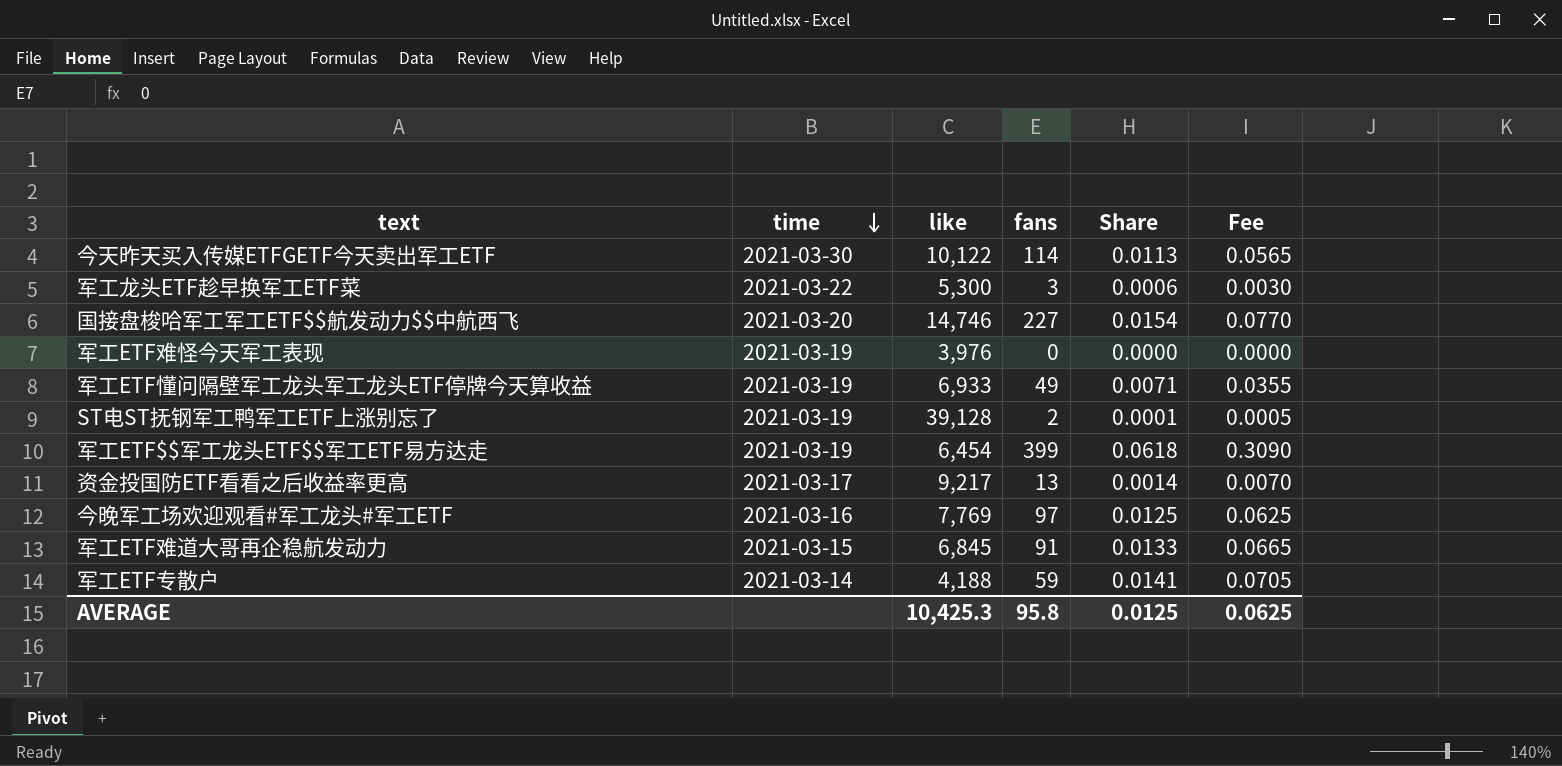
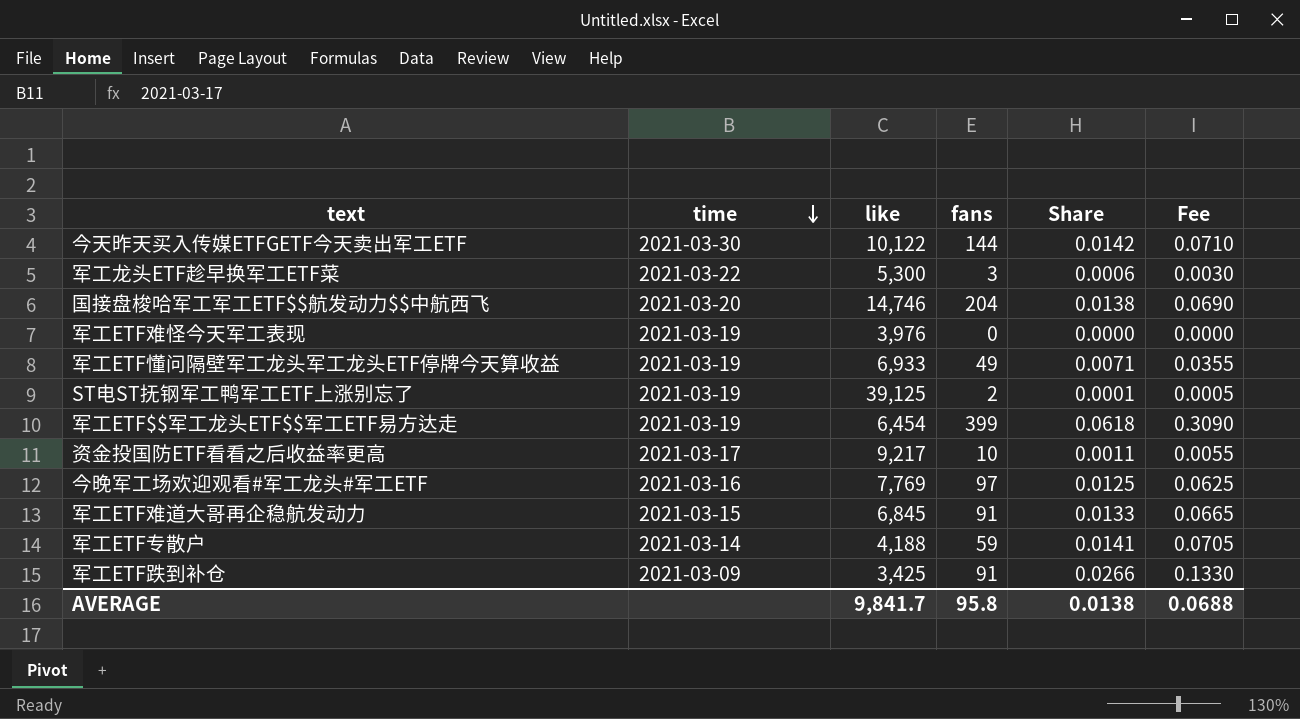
今天昨天买入传媒ETFGETF今天卖出军工ETF | fans: 114 -> 144
今天昨天买入传媒ETFGETF今天卖出军工ETF | Share: 0.0113 -> 0.0142
今天昨天买入传媒ETFGETF今天卖出军工ETF | Fee: 0.0565 -> 0.0710
国接盘梭哈军工军工ETF$$航发动力$$中航西飞 | fans: 227 -> 204
国接盘梭哈军工军工ETF$$航发动力$$中航西飞 | Share: 0.0154 -> 0.0138
国接盘梭哈军工军工ETF$$航发动力$$中航西飞 | Fee: 0.0770 -> 0.0690
ST电ST抚钢军工鸭军工ETF上涨别忘了 | like: 39,128 -> 39,125
资金投国防ETF看看之后收益率更高 | fans: 13 -> 10
资金投国防ETF看看之后收益率更高 | Share: 0.0014 -> 0.0011
资金投国防ETF看看之后收益率更高 | Fee: 0.0070 -> 0.0055
row 军工ETF跌到补仓: none -> 2021-03-09 | 3,425 | 91 | 0.0266 | 0.1330
AVERAGE | like: 10,425.3 -> 9,841.7
AVERAGE | Share: 0.0125 -> 0.0138
AVERAGE | Fee: 0.0625 -> 0.0688

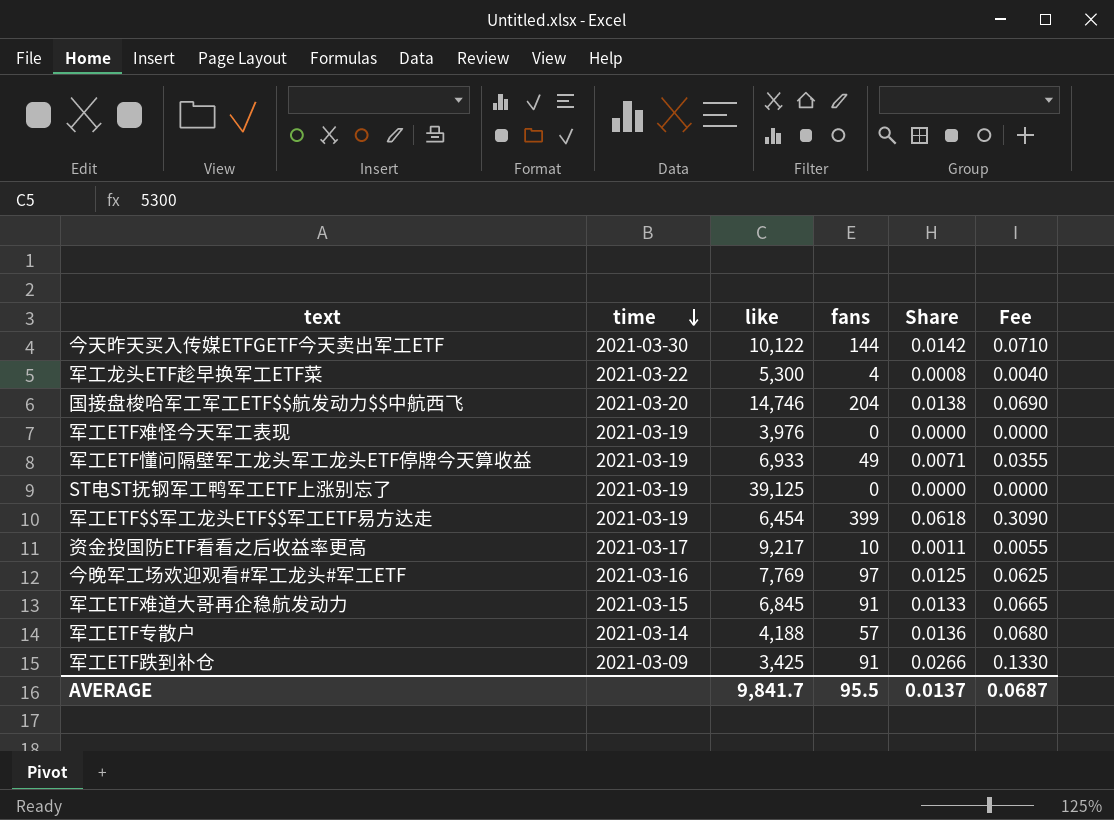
军工龙头ETF趁早换军工ETF菜 | fans: 3 -> 4
军工龙头ETF趁早换军工ETF菜 | Share: 0.0006 -> 0.0008
军工龙头ETF趁早换军工ETF菜 | Fee: 0.0030 -> 0.0040
ST电ST抚钢军工鸭军工ETF上涨别忘了 | fans: 2 -> 0
ST电ST抚钢军工鸭军工ETF上涨别忘了 | Share: 0.0001 -> 0.0000
ST电ST抚钢军工鸭军工ETF上涨别忘了 | Fee: 0.0005 -> 0.0000
军工ETF专散户 | fans: 59 -> 57
军工ETF专散户 | Share: 0.0141 -> 0.0136
军工ETF专散户 | Fee: 0.0705 -> 0.0680
AVERAGE | fans: 95.8 -> 95.5
AVERAGE | Share: 0.0138 -> 0.0137
AVERAGE | Fee: 0.0688 -> 0.0687

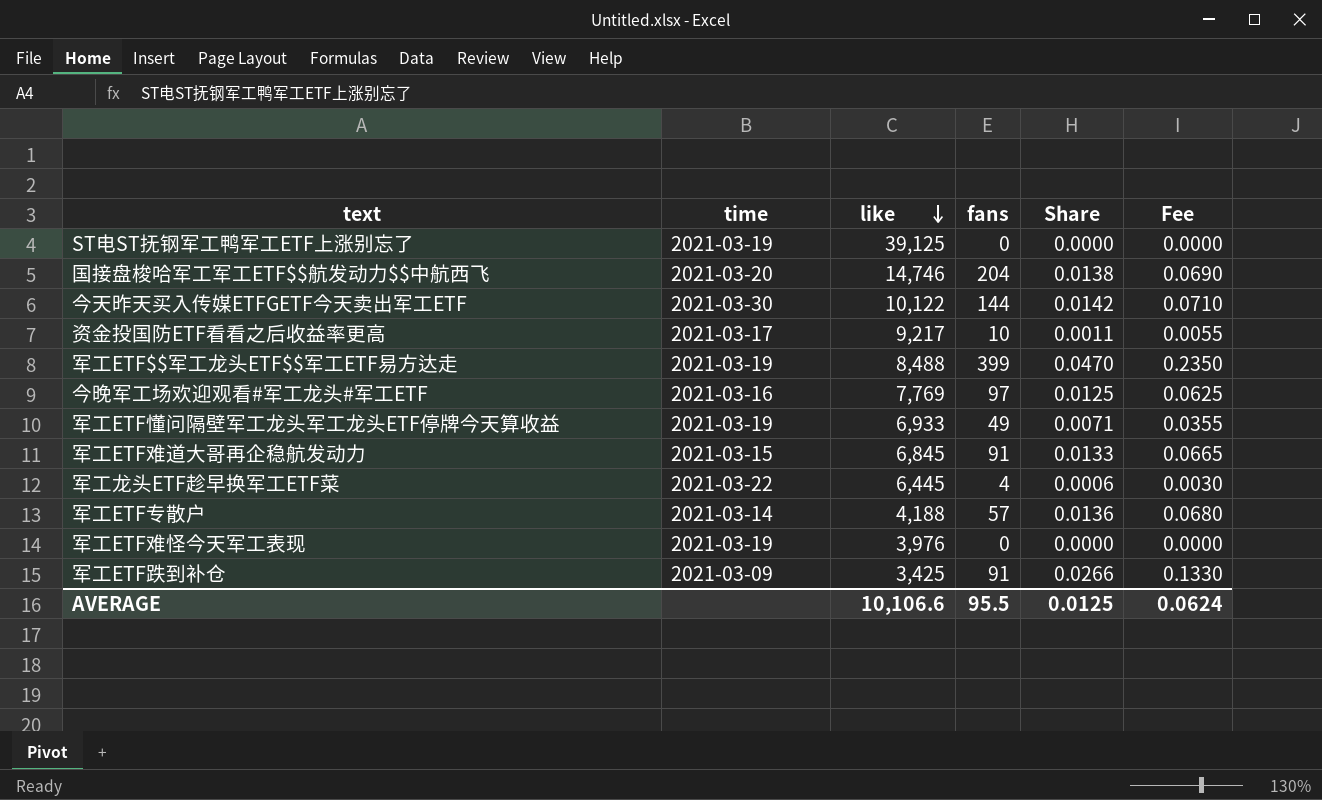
row order: time descending -> like descending
军工ETF$$军工龙头ETF$$军工ETF易方达走 | like: 6,454 -> 8,488
军工ETF$$军工龙头ETF$$军工ETF易方达走 | Share: 0.0618 -> 0.0470
军工ETF$$军工龙头ETF$$军工ETF易方达走 | Fee: 0.3090 -> 0.2350
军工龙头ETF趁早换军工ETF菜 | like: 5,300 -> 6,445
军工龙头ETF趁早换军工ETF菜 | Share: 0.0008 -> 0.0006
军工龙头ETF趁早换军工ETF菜 | Fee: 0.0040 -> 0.0030
AVERAGE | like: 9,841.7 -> 10,106.6
AVERAGE | Share: 0.0137 -> 0.0125
AVERAGE | Fee: 0.0687 -> 0.0624

